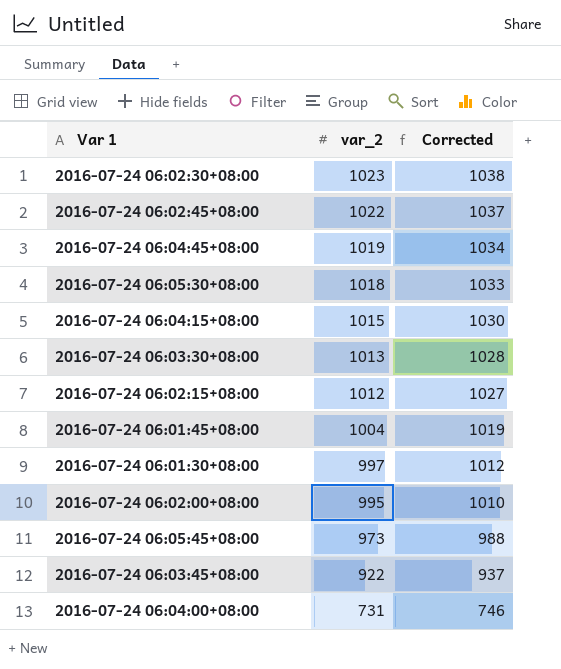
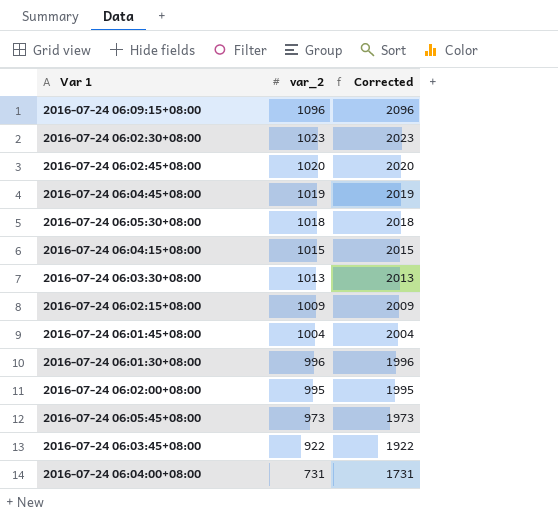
column Corrected | formula: [var_2] + 15 -> [var_2] + 1000
row 2016-07-24 06:09:15+08:00: none -> 1096 | 2096
2016-07-24 06:02:45+08:00 | var_2: 1022 -> 1020
2016-07-24 06:02:15+08:00 | var_2: 1012 -> 1009
2016-07-24 06:01:30+08:00 | var_2: 997 -> 996

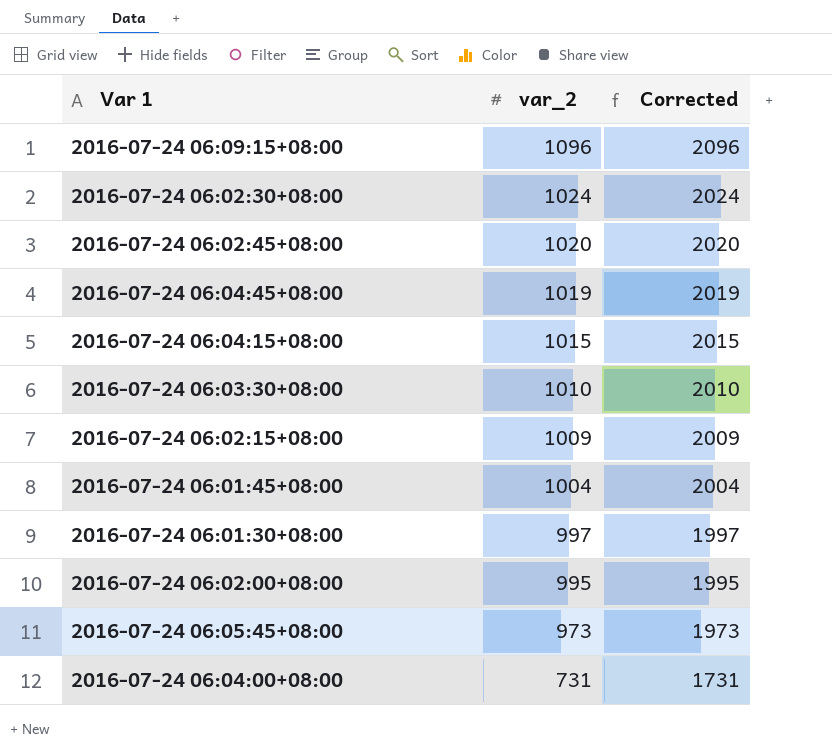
row 2016-07-24 06:05:30+08:00: 1018 | 2018 -> none
row 2016-07-24 06:03:45+08:00: 922 | 1922 -> none
2016-07-24 06:02:30+08:00 | var_2: 1023 -> 1024
2016-07-24 06:02:30+08:00 | Corrected: 2023 -> 2024
2016-07-24 06:03:30+08:00 | var_2: 1013 -> 1010
2016-07-24 06:03:30+08:00 | Corrected: 2013 -> 2010
2016-07-24 06:01:30+08:00 | var_2: 996 -> 997
2016-07-24 06:01:30+08:00 | Corrected: 1996 -> 1997

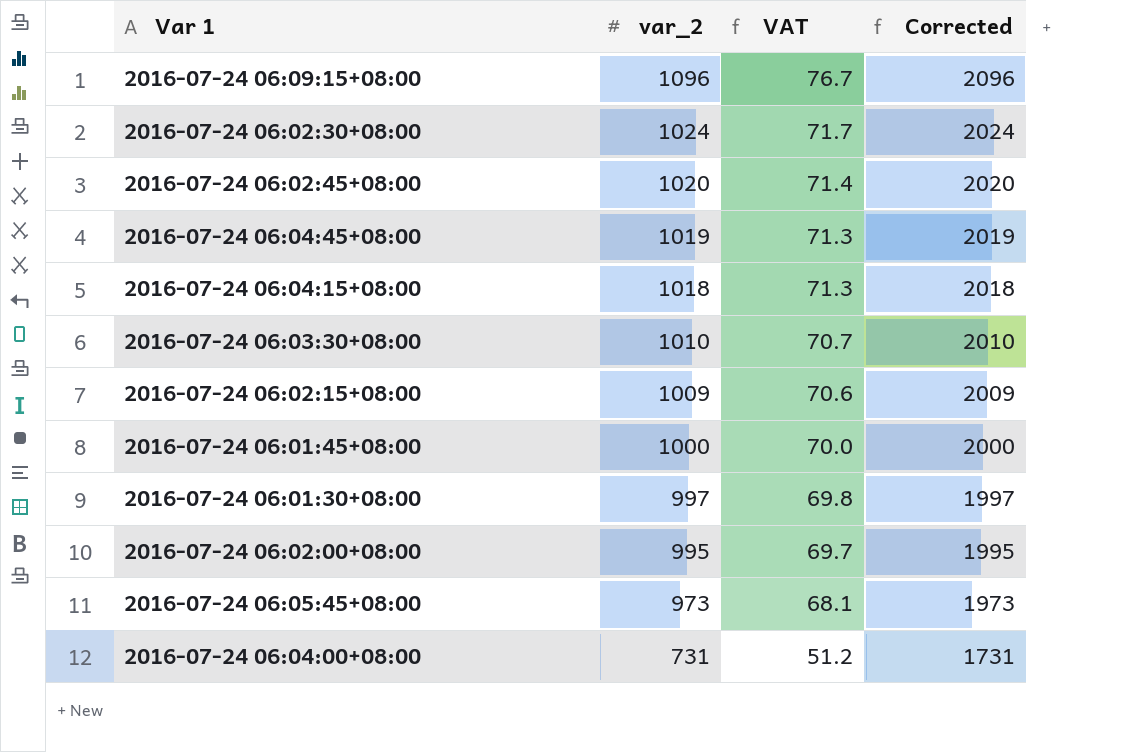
column VAT | formula: none -> [var_2] * 0.07
2016-07-24 06:04:15+08:00 | var_2: 1015 -> 1018
2016-07-24 06:04:15+08:00 | Corrected: 2015 -> 2018
2016-07-24 06:01:45+08:00 | var_2: 1004 -> 1000
2016-07-24 06:01:45+08:00 | Corrected: 2004 -> 2000

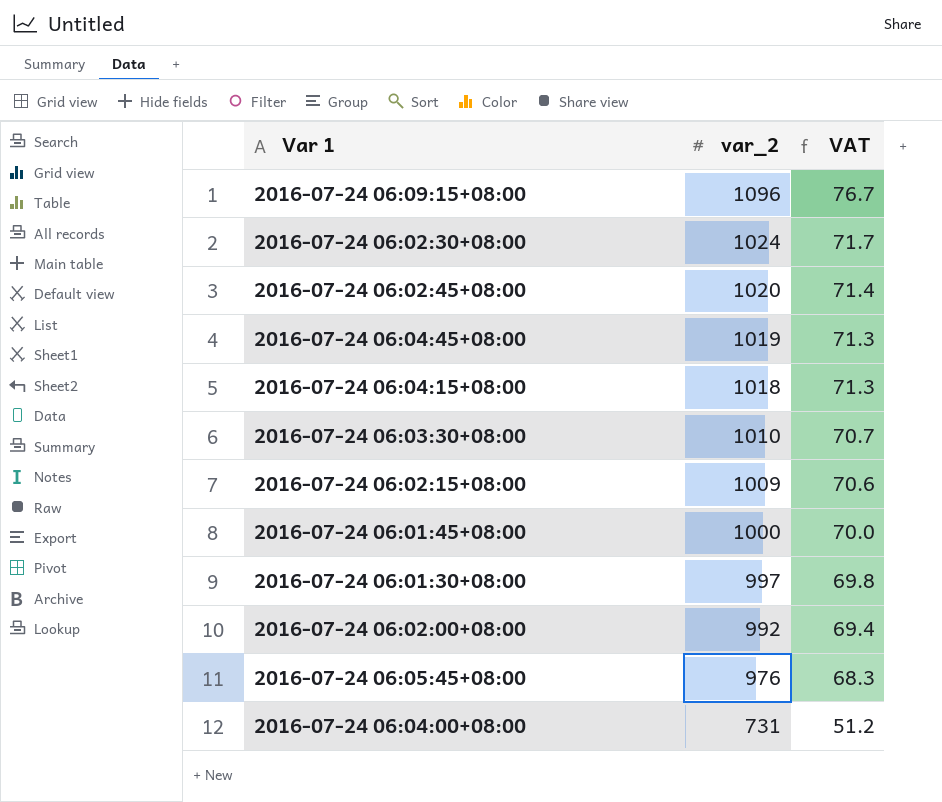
column Corrected | formula: [var_2] + 1000 -> none
2016-07-24 06:02:00+08:00 | var_2: 995 -> 992
2016-07-24 06:02:00+08:00 | VAT: 69.7 -> 69.4
2016-07-24 06:05:45+08:00 | var_2: 973 -> 976
2016-07-24 06:05:45+08:00 | VAT: 68.1 -> 68.3

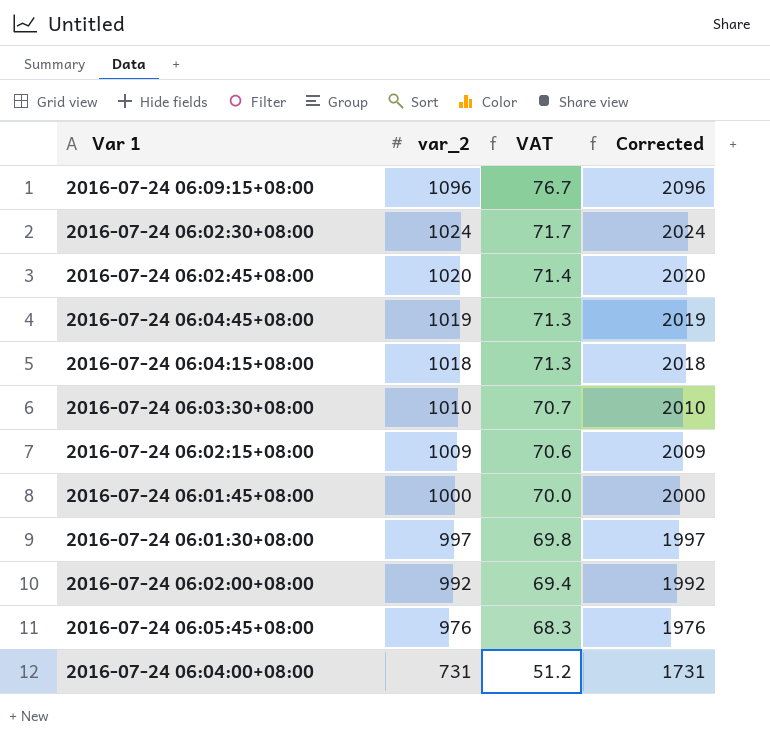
column Corrected | formula: none -> [var_2] + 1000

